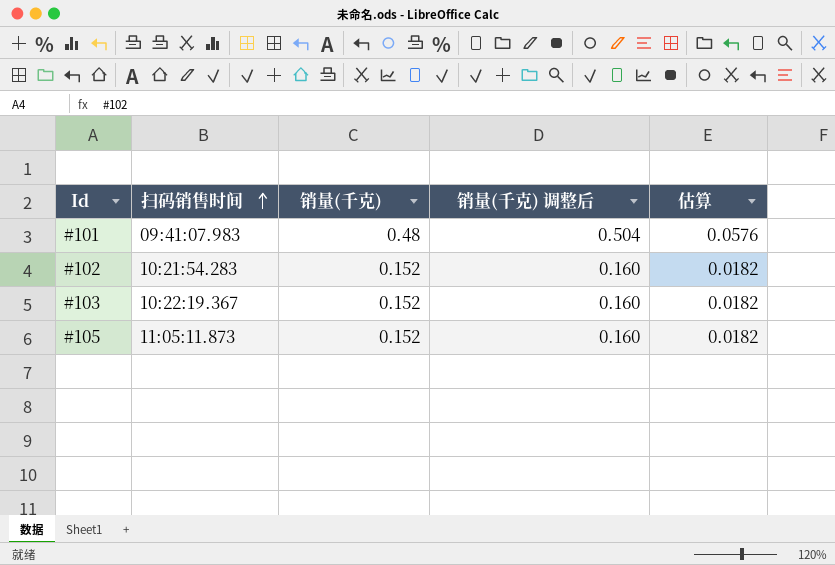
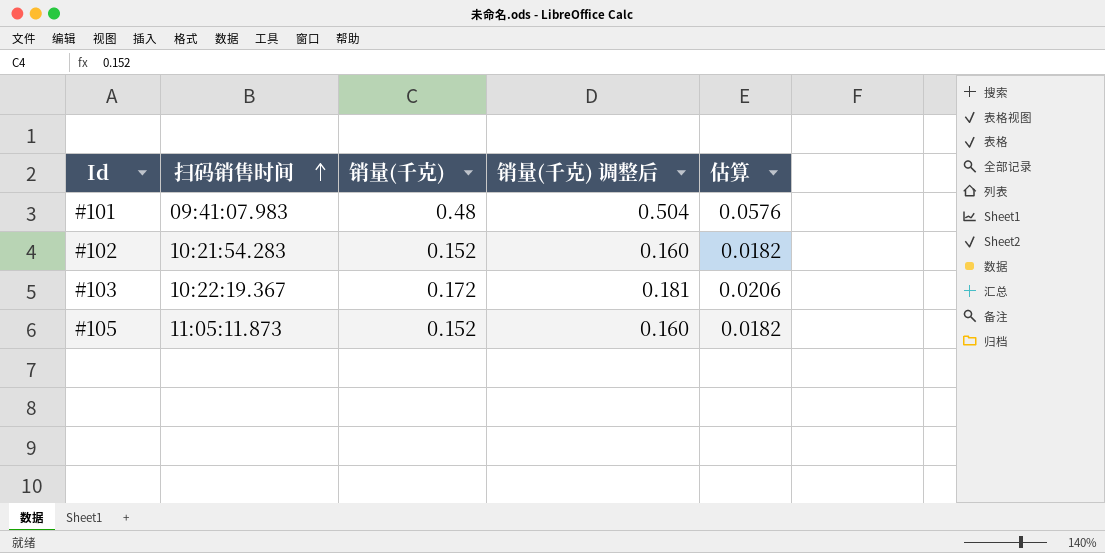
#103 | 销量(千克): 0.152 -> 0.172
#103 | 销量(千克) 调整后: 0.160 -> 0.181
#103 | 估算: 0.0182 -> 0.0206

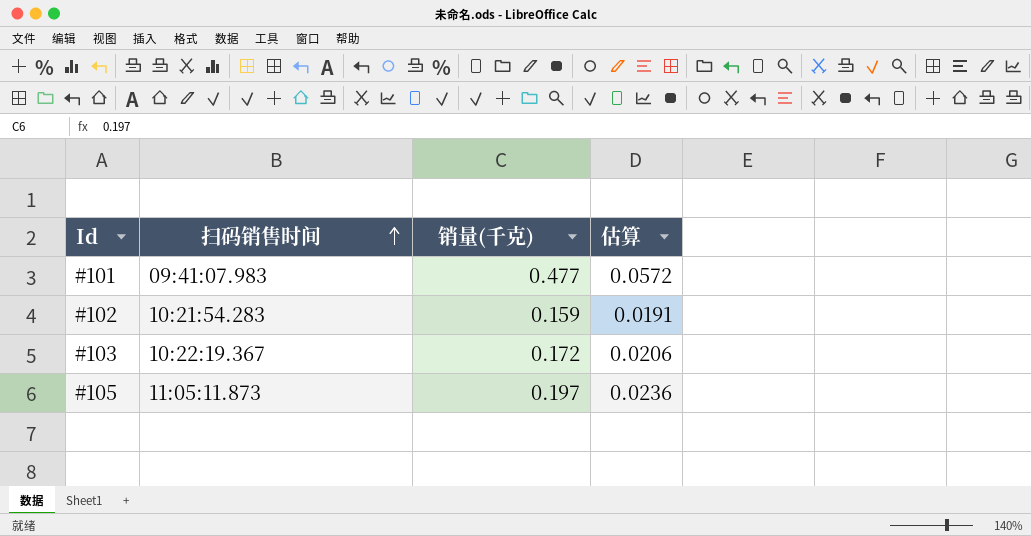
column 销量(千克) 调整后 | formula: [销量(千克)] * 1.05 -> none
#101 | 销量(千克): 0.48 -> 0.477
#101 | 估算: 0.0576 -> 0.0572
#102 | 销量(千克): 0.152 -> 0.159
#102 | 估算: 0.0182 -> 0.0191
#105 | 销量(千克): 0.152 -> 0.197
#105 | 估算: 0.0182 -> 0.0236

